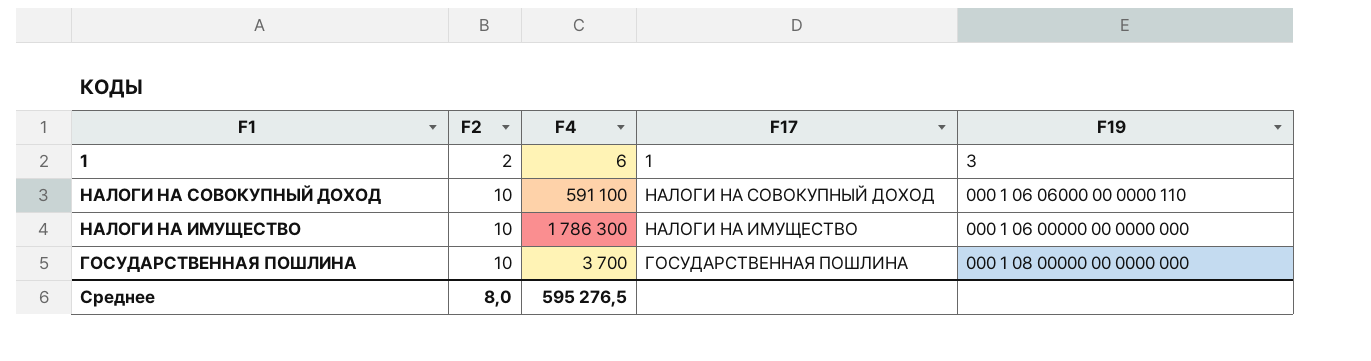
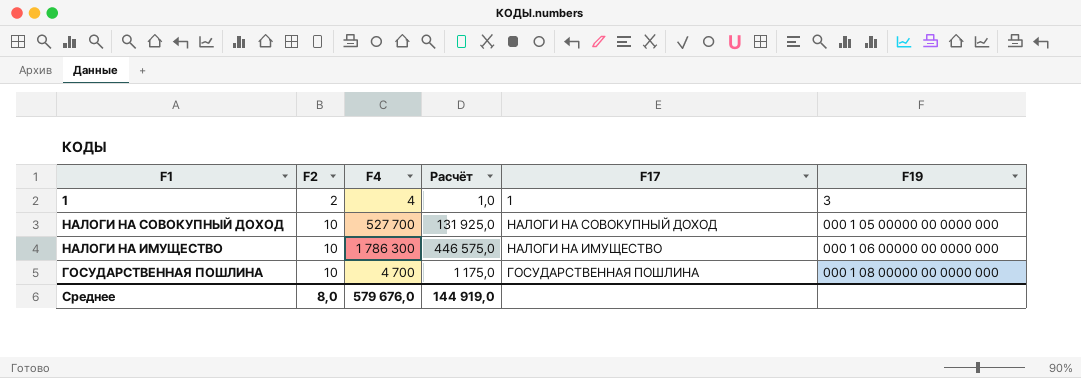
column Расчёт | formula: none -> [F4] * 0,25
1 | F4: 6 -> 4
НАЛОГИ НА СОВОКУПНЫЙ ДОХОД | F4: 591 100 -> 527 700
НАЛОГИ НА СОВОКУПНЫЙ ДОХОД | F19: 000 1 06 06000 00 0000 110 -> 000 1 05 00000 00 0000 000
ГОСУДАРСТВЕННАЯ ПОШЛИНА | F4: 3 700 -> 4 700
Среднее | F4: 595 276,5 -> 579 676,0

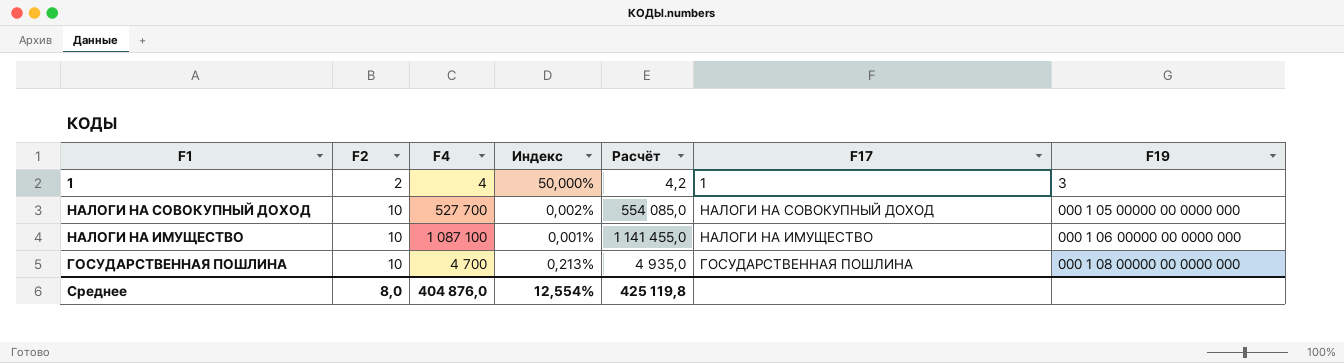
column Индекс | formula: none -> [F2] / [F4]
column Расчёт | formula: [F4] * 0,25 -> [F4] * 1,05
НАЛОГИ НА ИМУЩЕСТВО | F4: 1 786 300 -> 1 087 100
Среднее | F4: 579 676,0 -> 404 876,0
Среднее | Расчёт: 144 919,0 -> 425 119,8

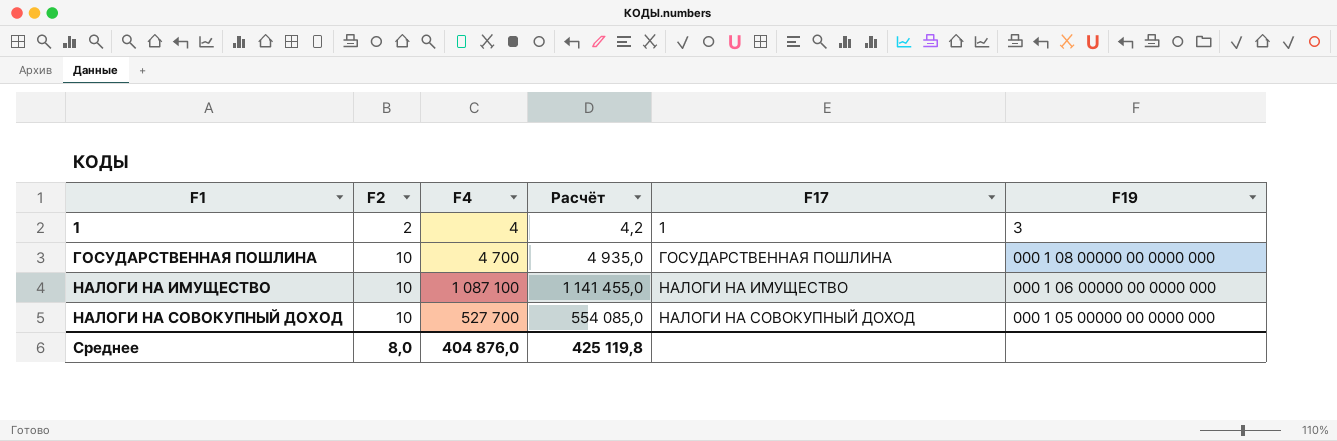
row order: F2 ascending -> F1 ascending
column Индекс | formula: [F2] / [F4] -> none

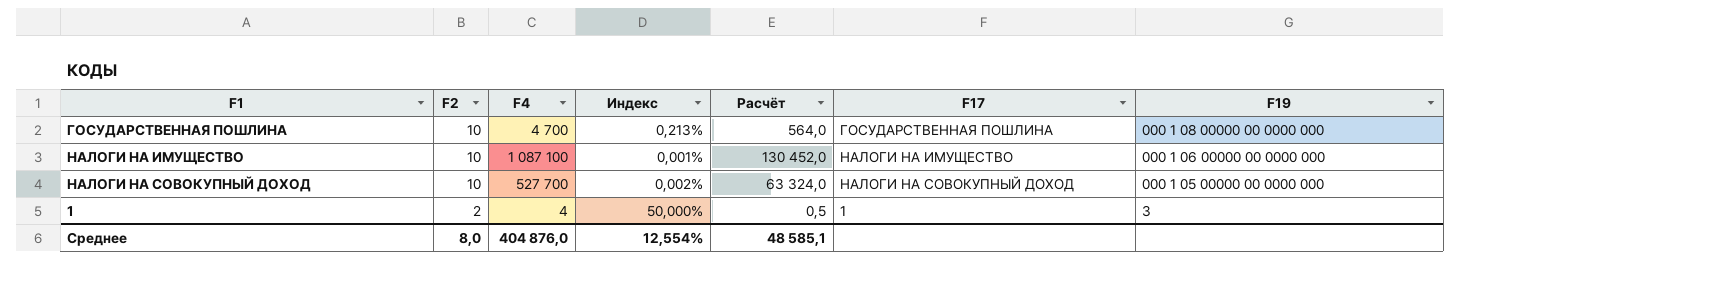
row order: F1 ascending -> F2 descending
column Индекс | formula: none -> [F2] / [F4]
column Расчёт | formula: [F4] * 1,05 -> [F4] * 0,12
Среднее | Расчёт: 425 119,8 -> 48 585,1

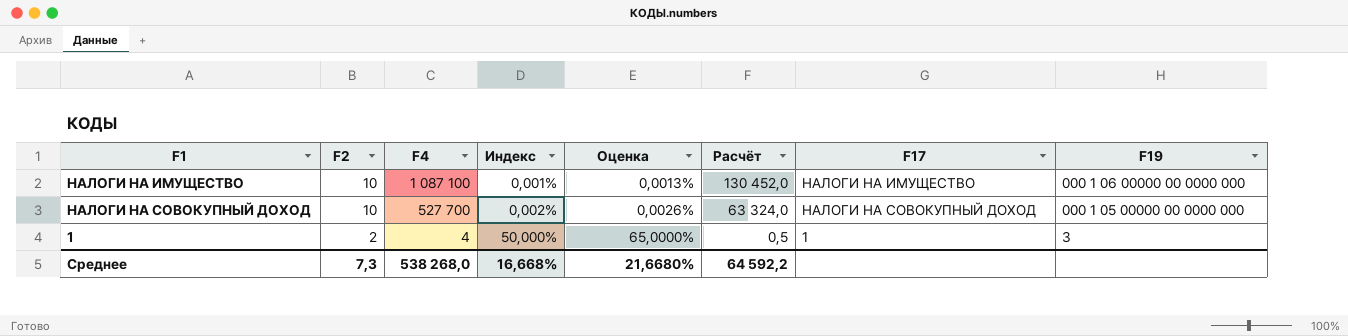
column Оценка | formula: none -> [Индекс] * 1,3
row ГОСУДАРСТВЕННАЯ ПОШЛИНА: 10 | 4 700 | 0,213% | 564,0 | ГОСУДАРСТВЕННАЯ ПОШЛИНА | 000 1 08 00000 00 0000 000 -> none
Среднее | F2: 8,0 -> 7,3
Среднее | F4: 404 876,0 -> 538 268,0
Среднее | Индекс: 12,554% -> 16,668%
Среднее | Расчёт: 48 585,1 -> 64 592,2

